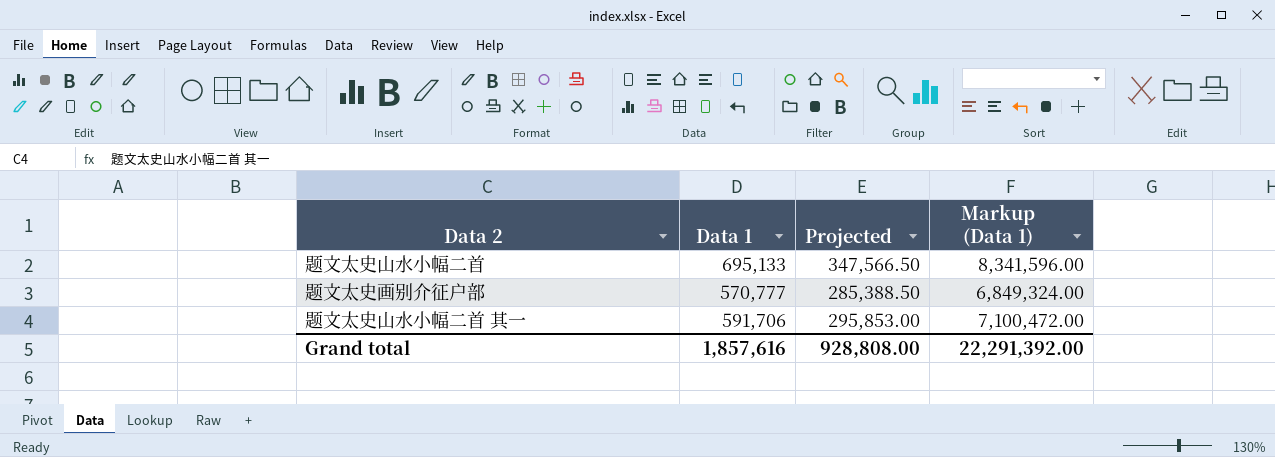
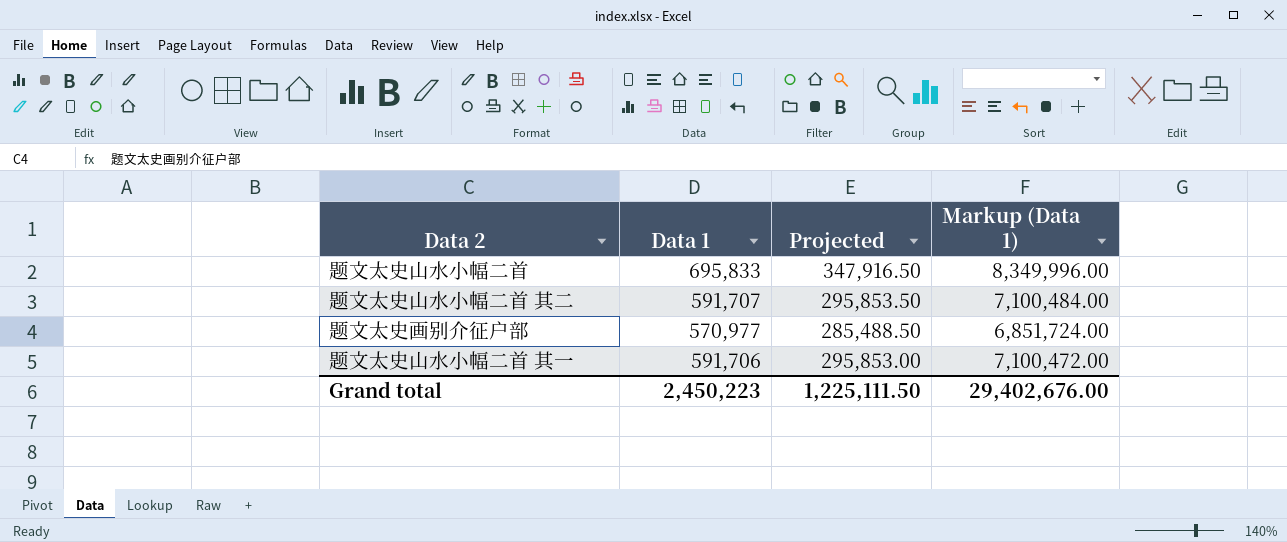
题文太史山水小幅二首 | Data 1: 695,133 -> 695,833
题文太史山水小幅二首 | Projected: 347,566.50 -> 347,916.50
题文太史山水小幅二首 | Markup (Data 1): 8,341,596.00 -> 8,349,996.00
row 题文太史山水小幅二首 其二: none -> 591,707 | 295,853.50 | 7,100,484.00
题文太史画别介征户部 | Data 1: 570,777 -> 570,977
题文太史画别介征户部 | Projected: 285,388.50 -> 285,488.50
题文太史画别介征户部 | Markup (Data 1): 6,849,324.00 -> 6,851,724.00
Grand total | Data 1: 1,857,616 -> 2,450,223
Grand total | Projected: 928,808.00 -> 1,225,111.50
Grand total | Markup (Data 1): 22,291,392.00 -> 29,402,676.00

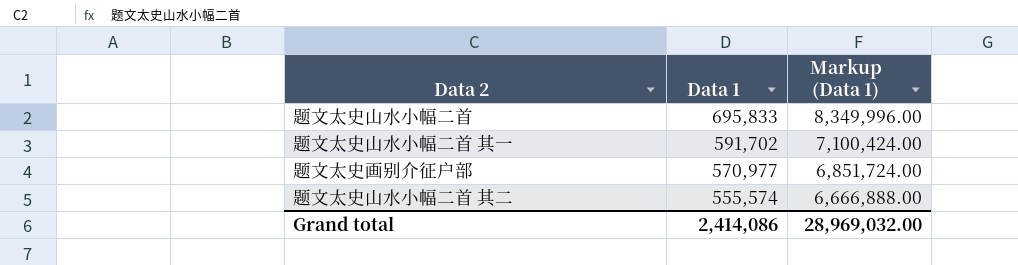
row order: none -> Data 1 descending
column Projected | formula: [Data 1] * 0.5 -> none
题文太史山水小幅二首 其一 | Data 1: 591,706 -> 591,702
题文太史山水小幅二首 其一 | Markup (Data 1): 7,100,472.00 -> 7,100,424.00
题文太史山水小幅二首 其二 | Data 1: 591,707 -> 555,574
题文太史山水小幅二首 其二 | Markup (Data 1): 7,100,484.00 -> 6,666,888.00
Grand total | Data 1: 2,450,223 -> 2,414,086
Grand total | Markup (Data 1): 29,402,676.00 -> 28,969,032.00

